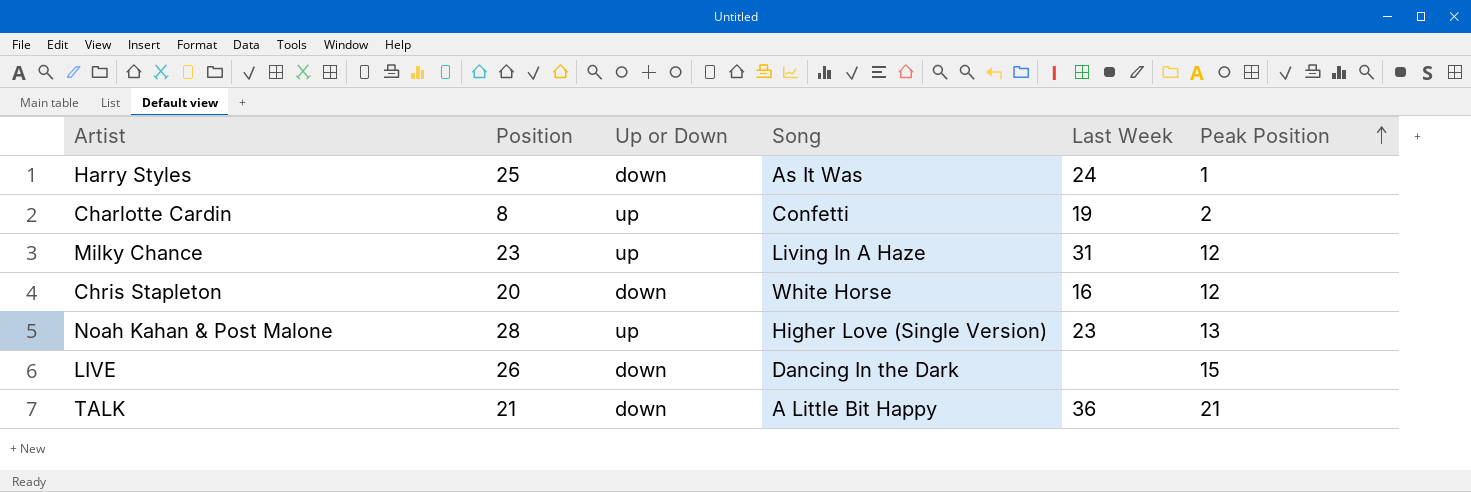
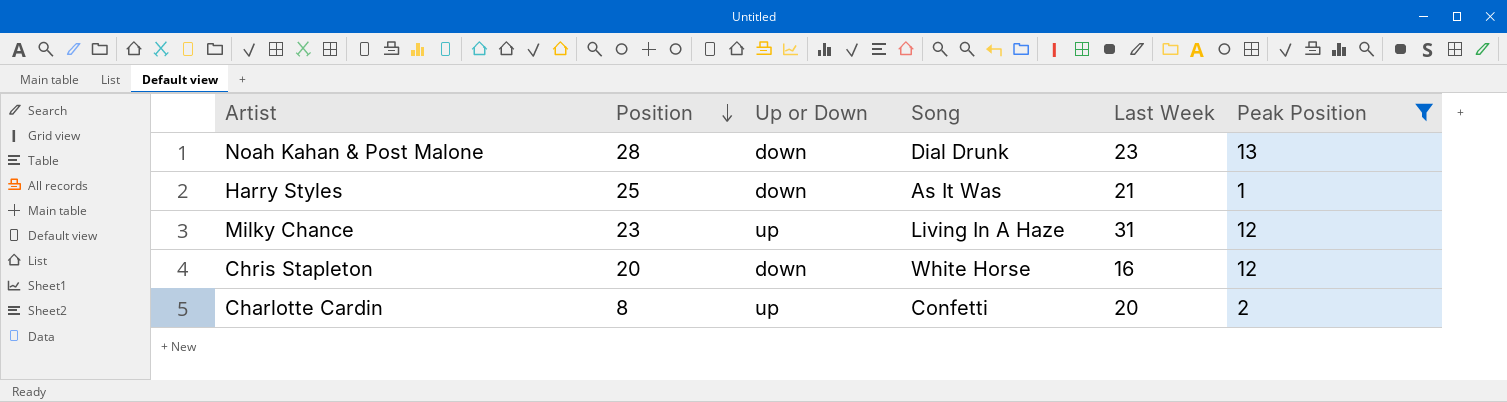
filter: none -> Peak Position <= 13
row order: Peak Position ascending -> Position descending
Noah Kahan & Post Malone | Up or Down: up -> down
Noah Kahan & Post Malone | Song: Higher Love (Single Version) -> Dial Drunk
Harry Styles | Last Week: 24 -> 21
Charlotte Cardin | Last Week: 19 -> 20

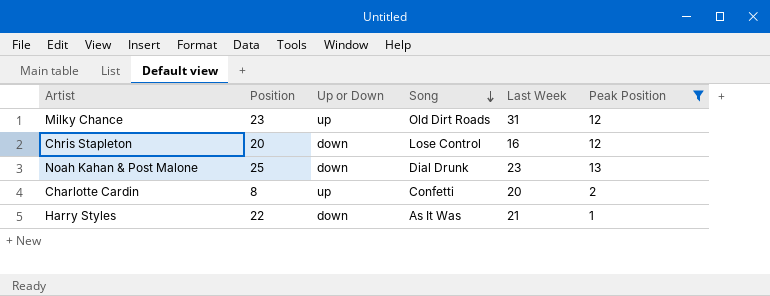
row order: Position descending -> Song descending
Milky Chance | Song: Living In A Haze -> Old Dirt Roads
Chris Stapleton | Song: White Horse -> Lose Control
Noah Kahan & Post Malone | Position: 28 -> 25
Harry Styles | Position: 25 -> 22

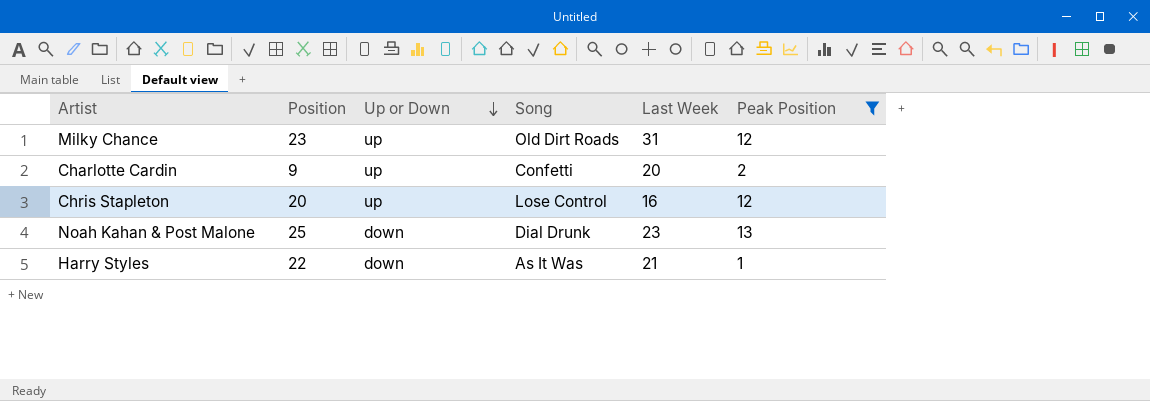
row order: Song descending -> Up or Down descending
Charlotte Cardin | Position: 8 -> 9
Chris Stapleton | Up or Down: down -> up

